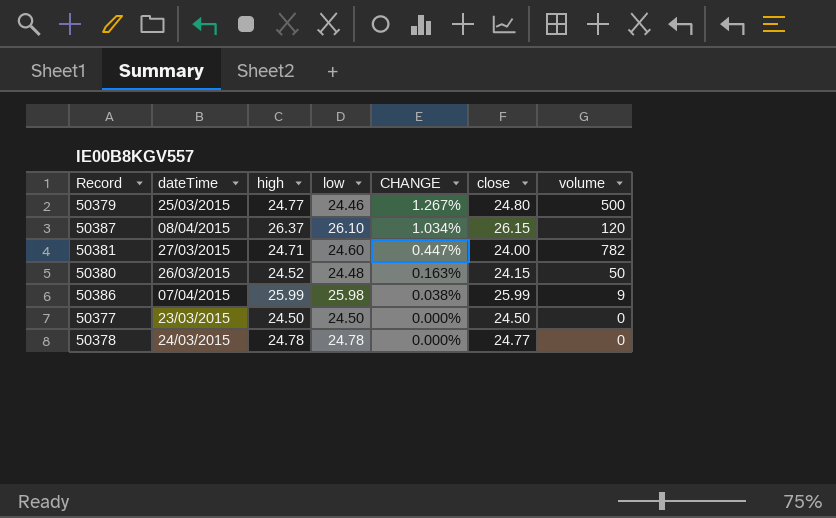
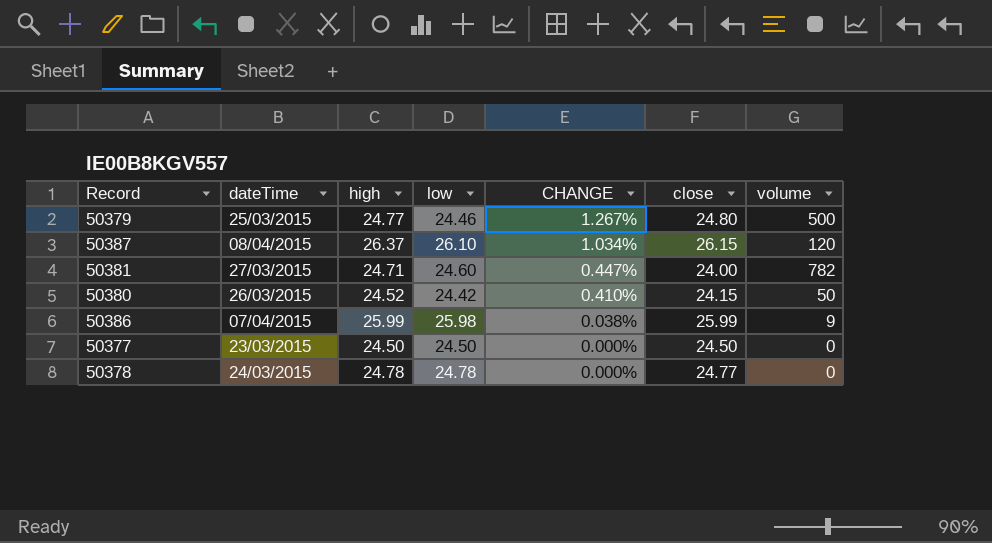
50380 | low: 24.48 -> 24.42
50380 | CHANGE: 0.163% -> 0.410%

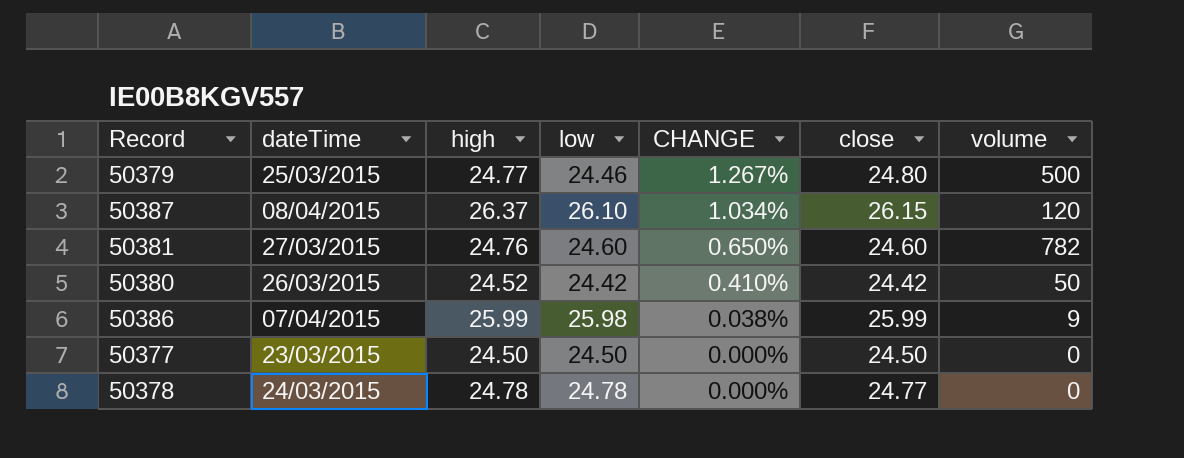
50381 | high: 24.71 -> 24.76
50381 | CHANGE: 0.447% -> 0.650%
50381 | close: 24.00 -> 24.60
50380 | close: 24.15 -> 24.42

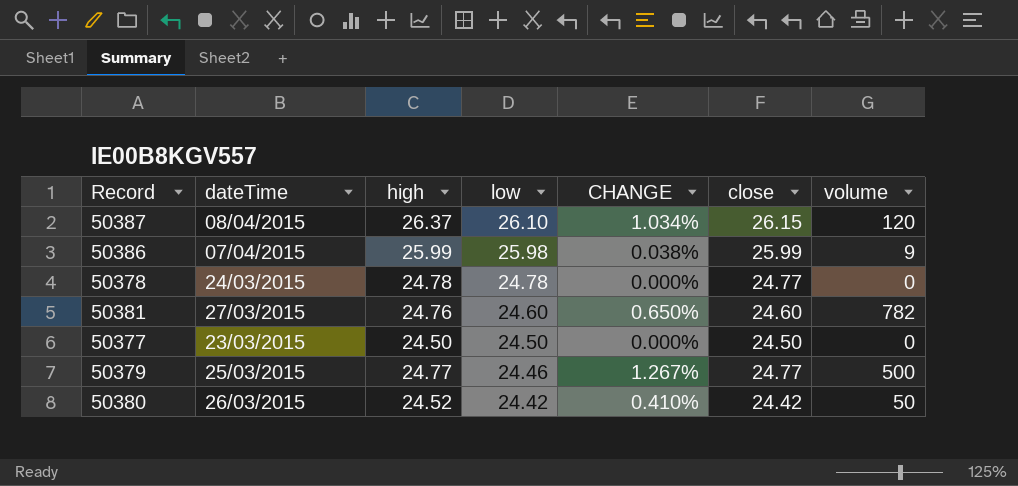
row order: CHANGE descending -> low descending
50379 | close: 24.80 -> 24.77

